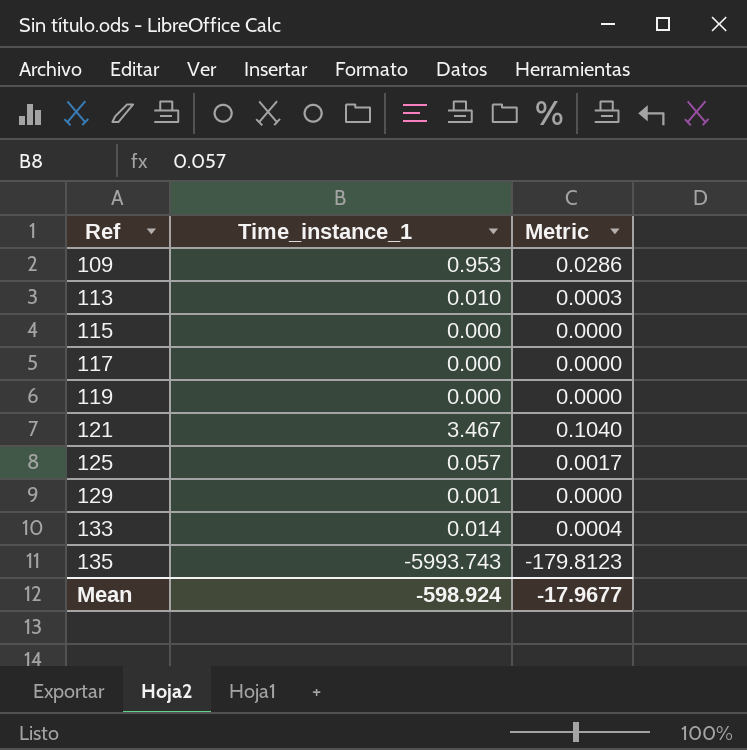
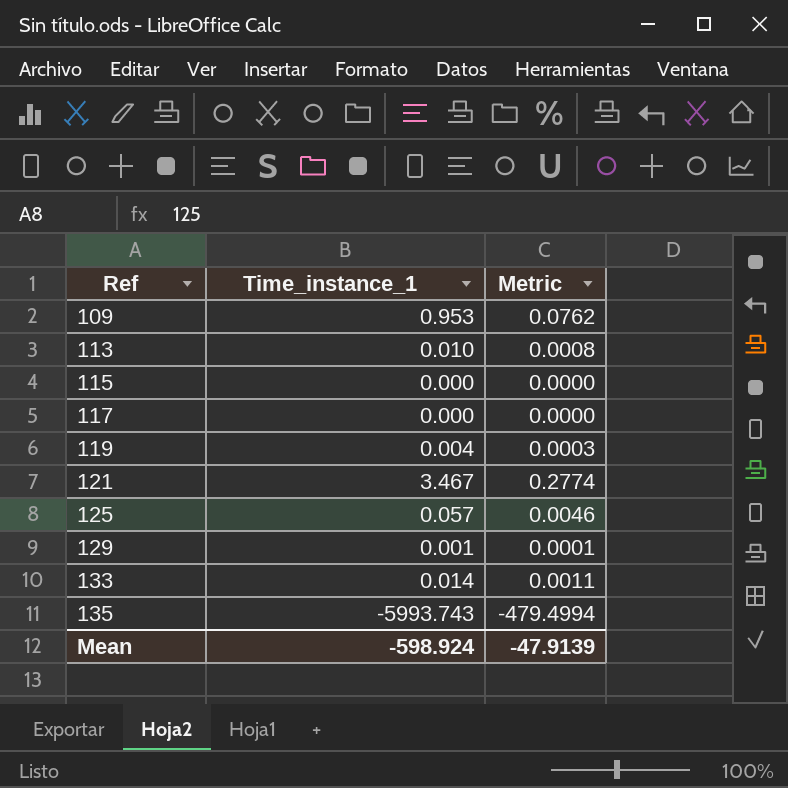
column Metric | formula: [Time_instance_1] * 0.03 -> [Time_instance_1] * 0.08
119 | Time_instance_1: 0.000 -> 0.004
Mean | Metric: -17.9677 -> -47.9139

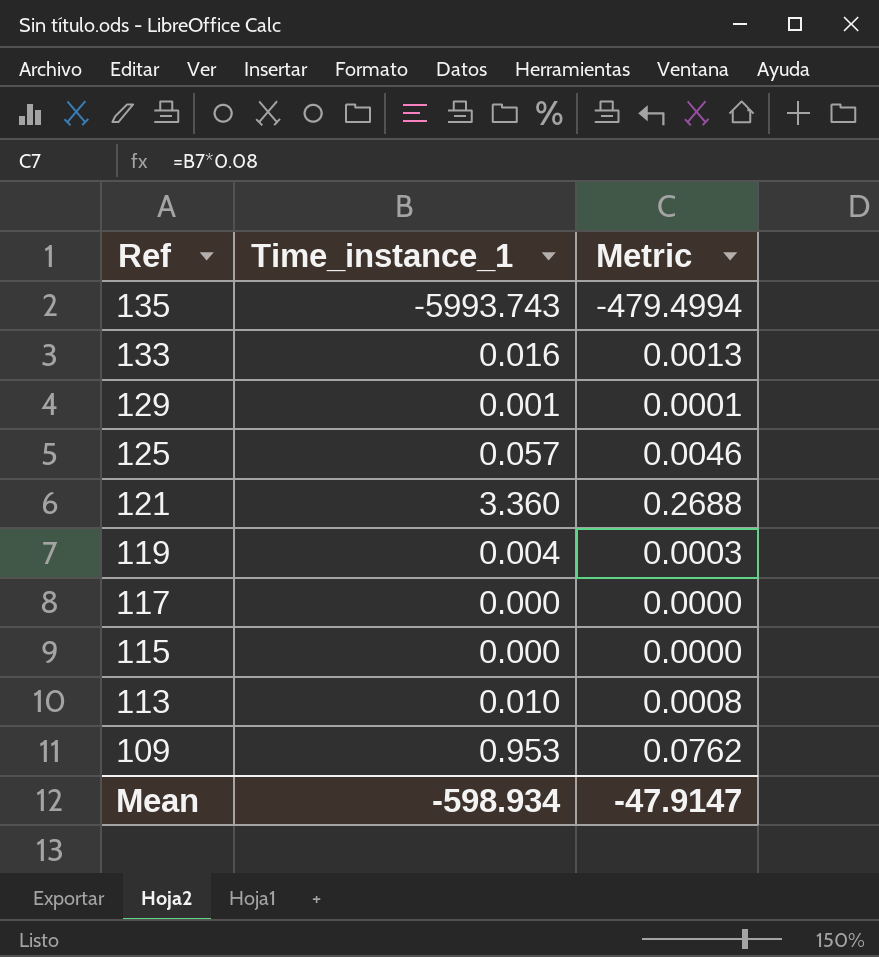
row order: Ref ascending -> Ref descending
133 | Time_instance_1: 0.014 -> 0.016
133 | Metric: 0.0011 -> 0.0013
121 | Time_instance_1: 3.467 -> 3.360
121 | Metric: 0.2774 -> 0.2688
Mean | Time_instance_1: -598.924 -> -598.934
Mean | Metric: -47.9139 -> -47.9147

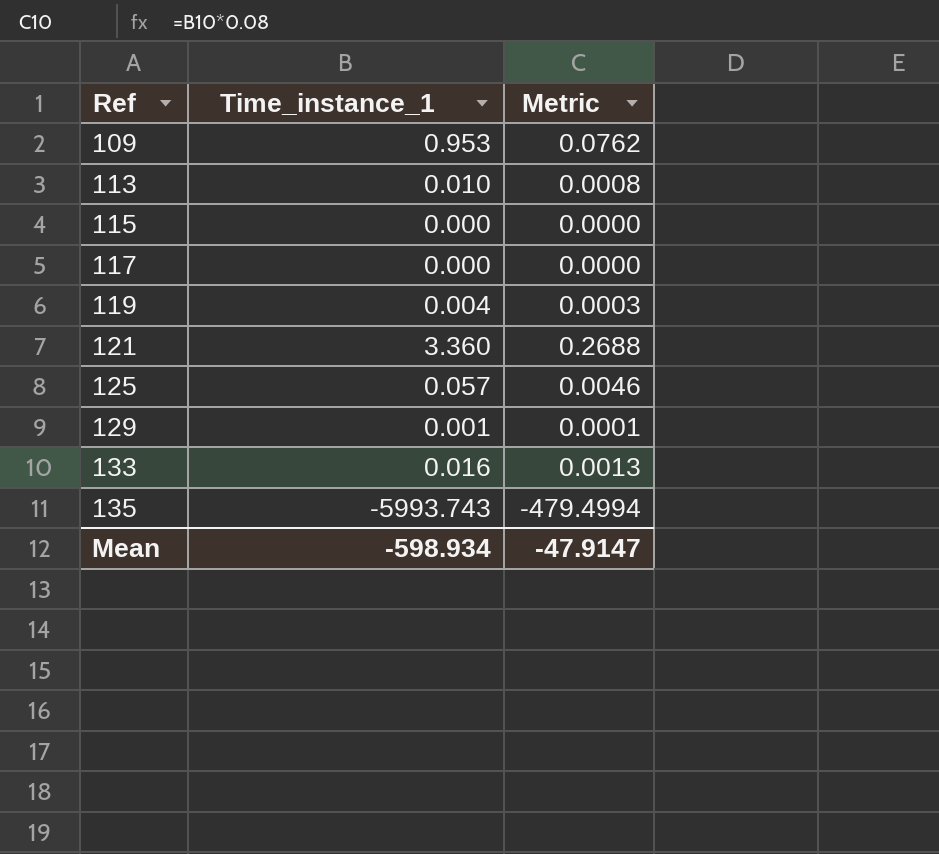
row order: Ref descending -> Ref ascending

